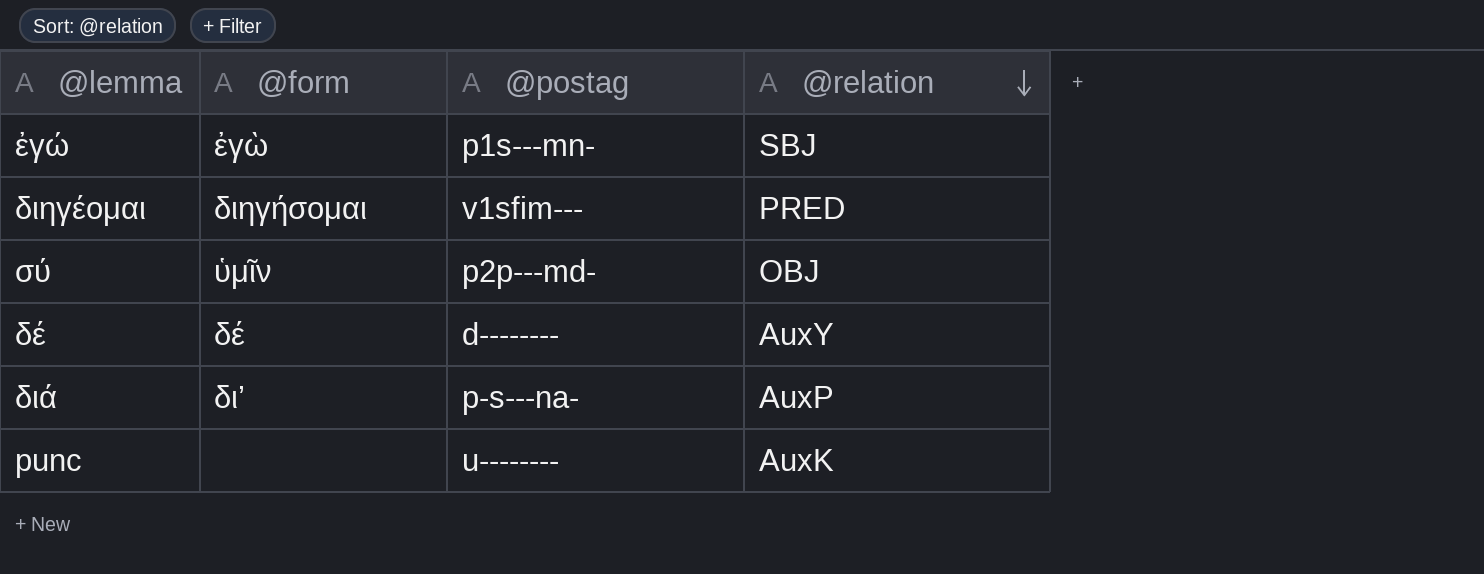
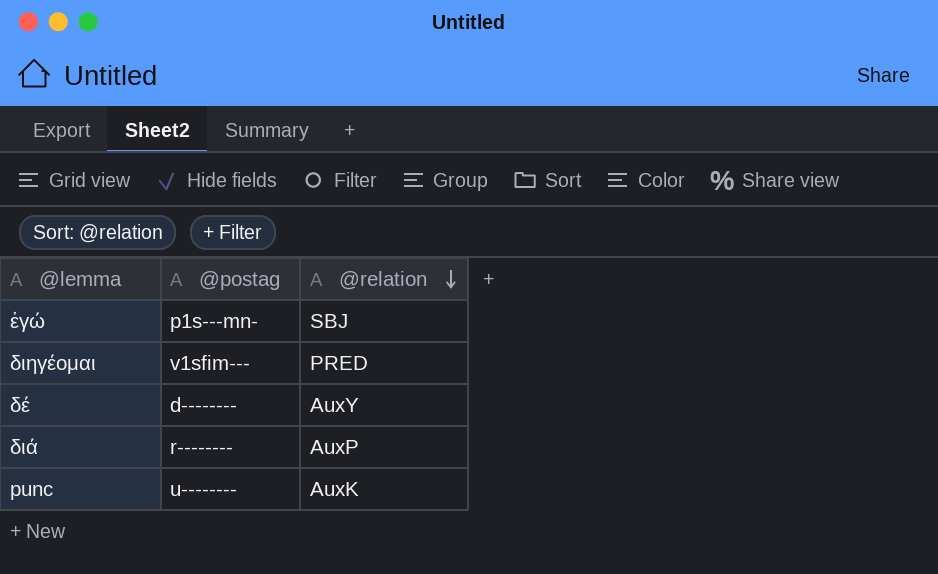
column @form | position: 2 -> none
row σύ: ὑμῖν | p2p---md- | OBJ -> none
διά | @postag: p-s---na- -> r--------

